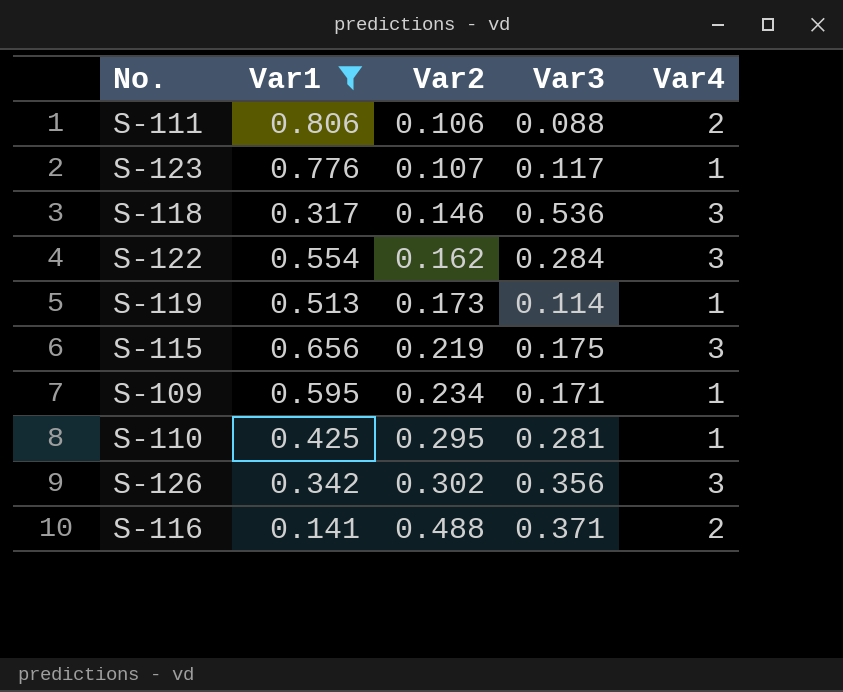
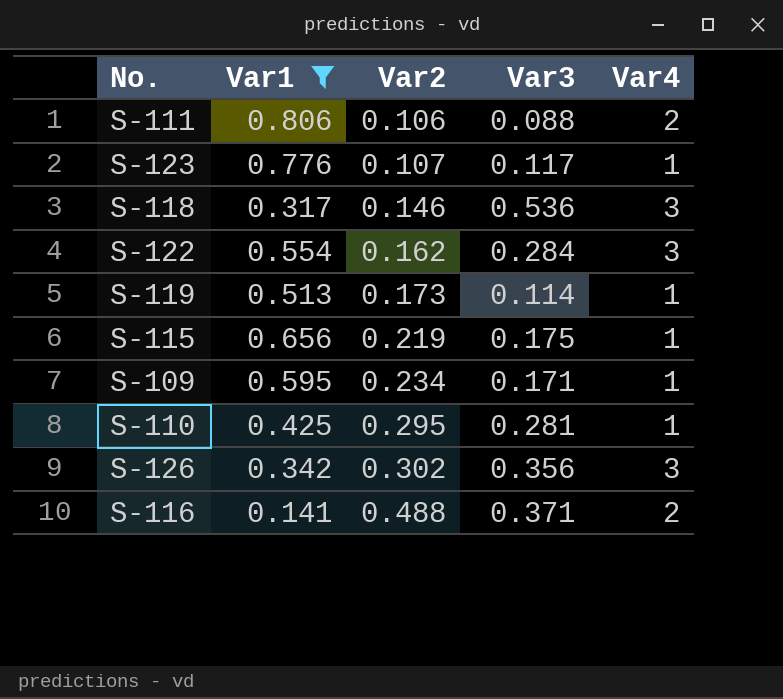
S-115 | Var4: 3 -> 1

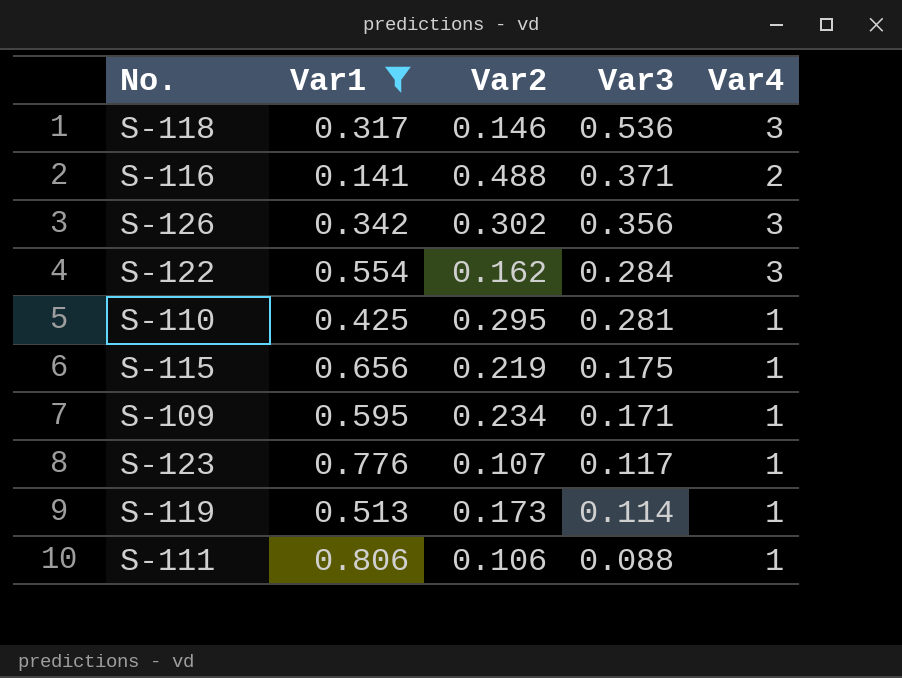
row order: Var2 ascending -> Var3 descending
S-111 | Var4: 2 -> 1

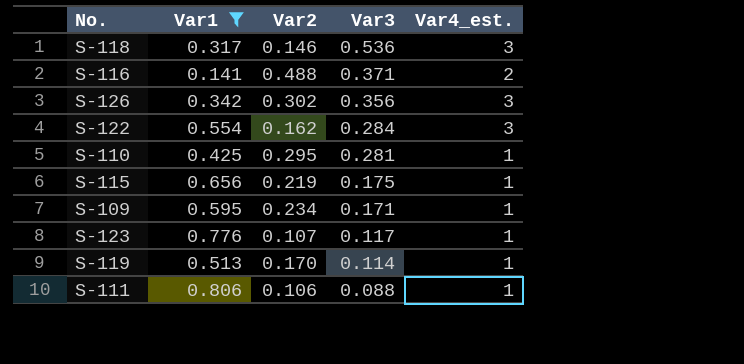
column name: Var4 -> Var4_est.
S-119 | Var2: 0.173 -> 0.170

